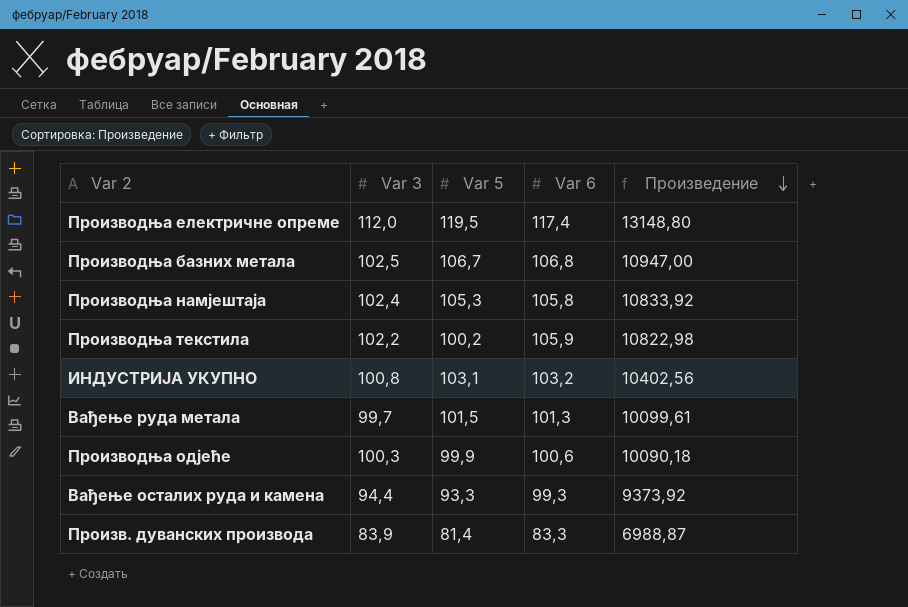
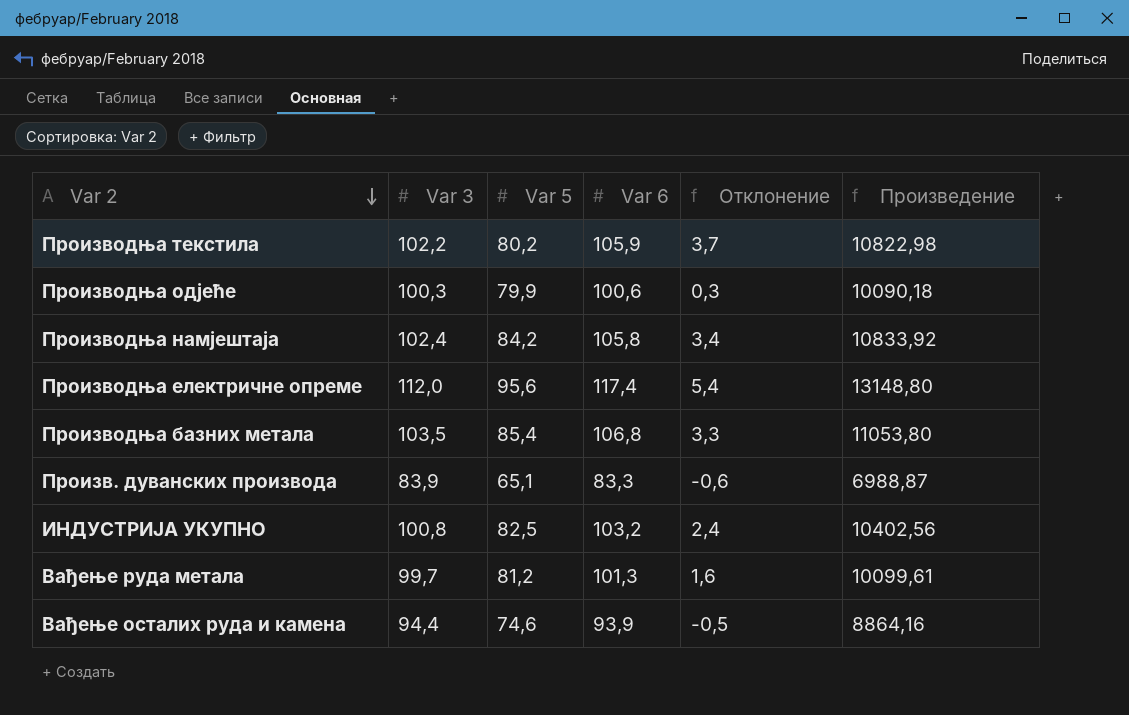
row order: Произведение descending -> Var 2 descending
column Отклонение | formula: none -> [Var 6] - [Var 3]
Производња текстила | Var 5: 100,2 -> 80,2
Производња одјеће | Var 5: 99,9 -> 79,9
Производња намјештаја | Var 5: 105,3 -> 84,2
Производња електричне опреме | Var 5: 119,5 -> 95,6
Производња базних метала | Var 3: 102,5 -> 103,5
Производња базних метала | Var 5: 106,7 -> 85,4
Производња базних метала | Произведение: 10947,00 -> 11053,80
Произв. дуванских производа | Var 5: 81,4 -> 65,1
ИНДУСТРИЈА УКУПНО | Var 5: 103,1 -> 82,5
Вађење руда метала | Var 5: 101,5 -> 81,2
Вађење осталих руда и камена | Var 5: 93,3 -> 74,6
Вађење осталих руда и камена | Var 6: 99,3 -> 93,9
Вађење осталих руда и камена | Произведение: 9373,92 -> 8864,16

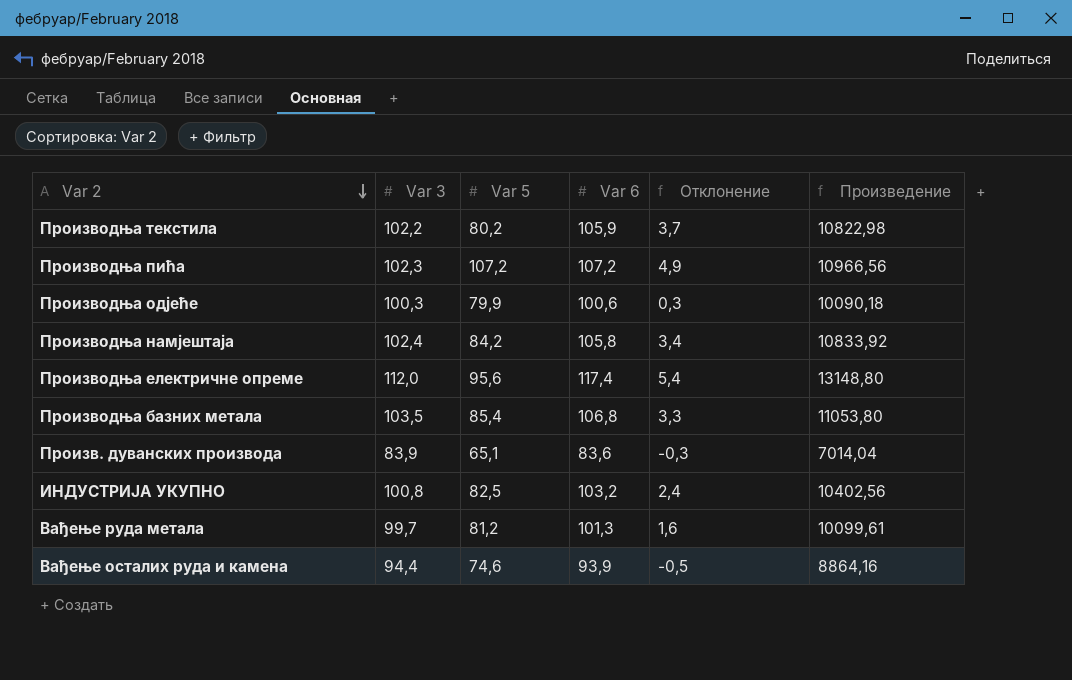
row Производња пића: none -> 102,3 | 107,2 | 107,2 | 4,9 | 10966,56
Произв. дуванских производа | Var 6: 83,3 -> 83,6
Произв. дуванских производа | Отклонение: -0,6 -> -0,3
Произв. дуванских производа | Произведение: 6988,87 -> 7014,04

